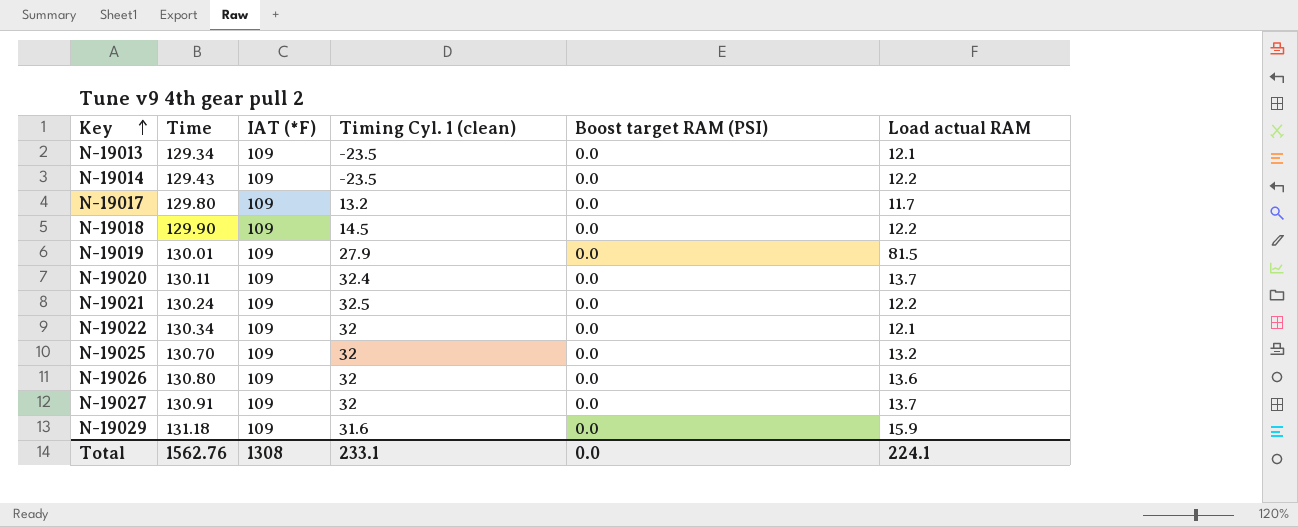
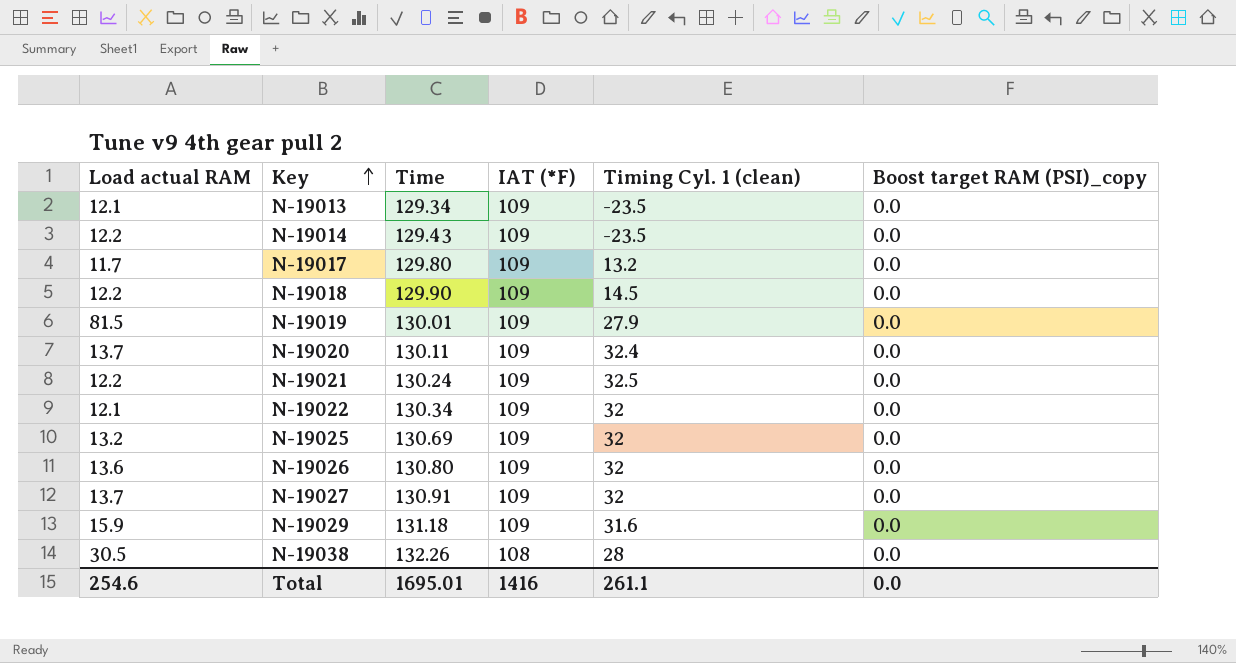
column Load actual RAM | position: 6 -> 1
column name: Boost target RAM (PSI) -> Boost target RAM (PSI)_copy
N-19025 | Time: 130.70 -> 130.69
row N-19038: none -> 30.5 | 132.26 | 108 | 28 | 0.0
Total | Load actual RAM: 224.1 -> 254.6
Total | Time: 1562.76 -> 1695.01
Total | IAT (*F): 1308 -> 1416
Total | Timing Cyl. 1 (clean): 233.1 -> 261.1

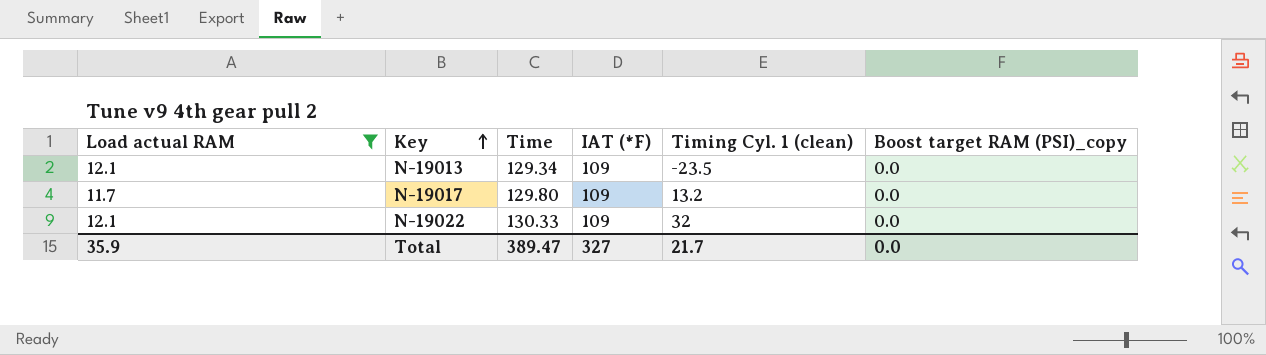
filter: none -> Load actual RAM <= 12.1
N-19022 | Time: 130.34 -> 130.33
Total | Load actual RAM: 254.6 -> 35.9
Total | Time: 1695.01 -> 389.47
Total | IAT (*F): 1416 -> 327
Total | Timing Cyl. 1 (clean): 261.1 -> 21.7

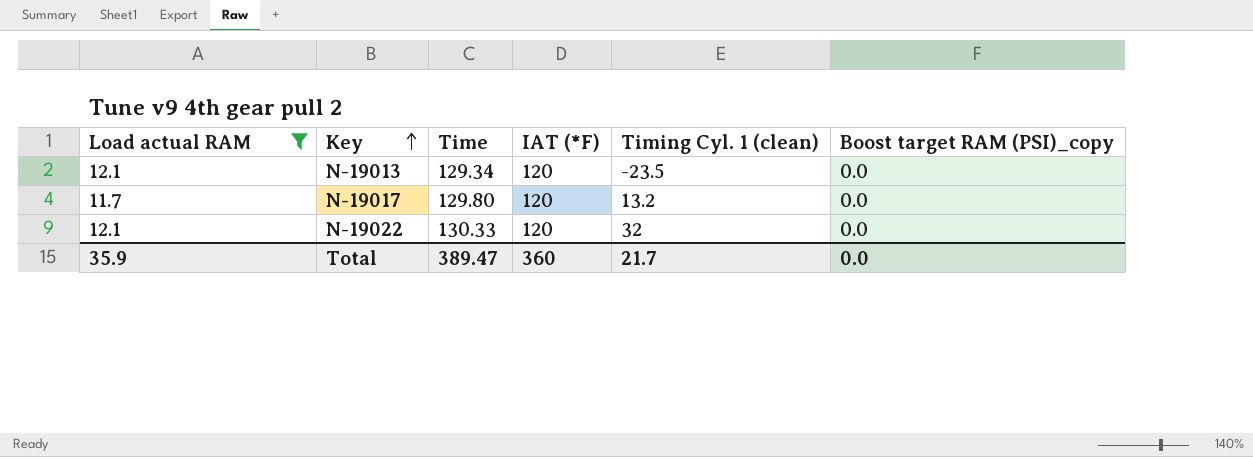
N-19013 | IAT (*F): 109 -> 120
N-19017 | IAT (*F): 109 -> 120
N-19022 | IAT (*F): 109 -> 120
Total | IAT (*F): 327 -> 360

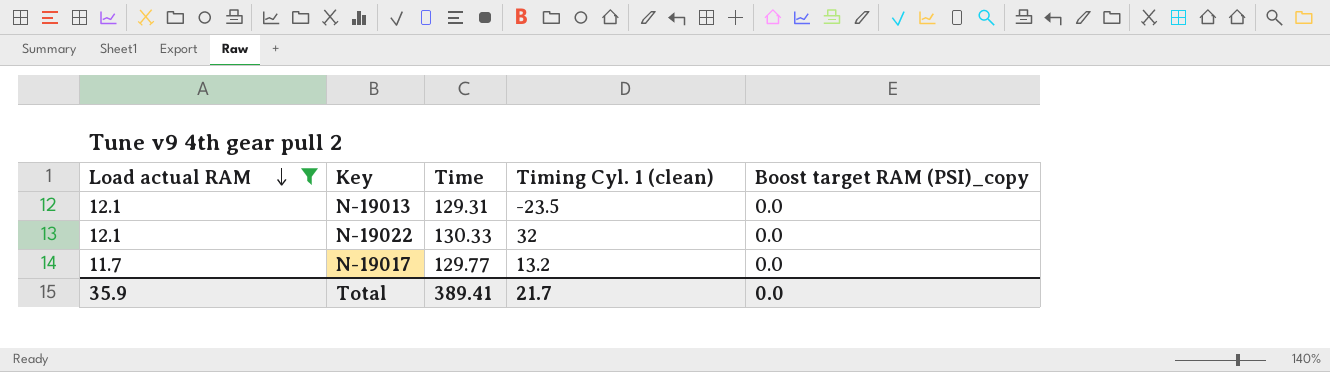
row order: Key ascending -> Load actual RAM descending
column IAT (*F) | position: 4 -> none
N-19013 | Time: 129.34 -> 129.31
N-19017 | Time: 129.80 -> 129.77
Total | Time: 389.47 -> 389.41

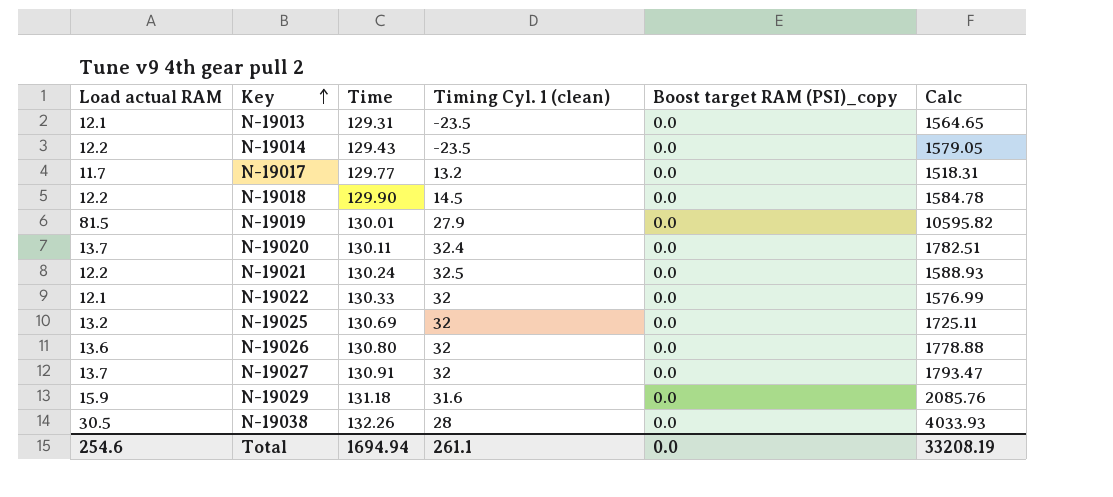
filter: Load actual RAM <= 12.1 -> none
row order: Load actual RAM descending -> Key ascending
column Calc | formula: none -> [Load actual RAM] * [Time]
Total | Load actual RAM: 35.9 -> 254.6
Total | Time: 389.41 -> 1694.94
Total | Timing Cyl. 1 (clean): 21.7 -> 261.1

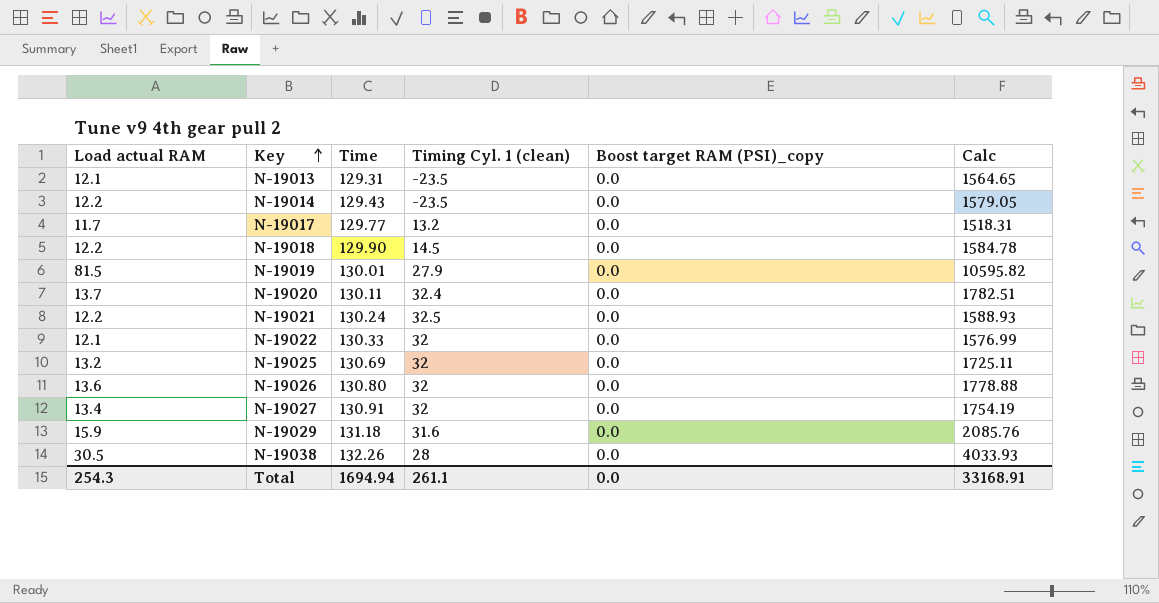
N-19027 | Load actual RAM: 13.7 -> 13.4
N-19027 | Calc: 1793.47 -> 1754.19
Total | Load actual RAM: 254.6 -> 254.3
Total | Calc: 33208.19 -> 33168.91

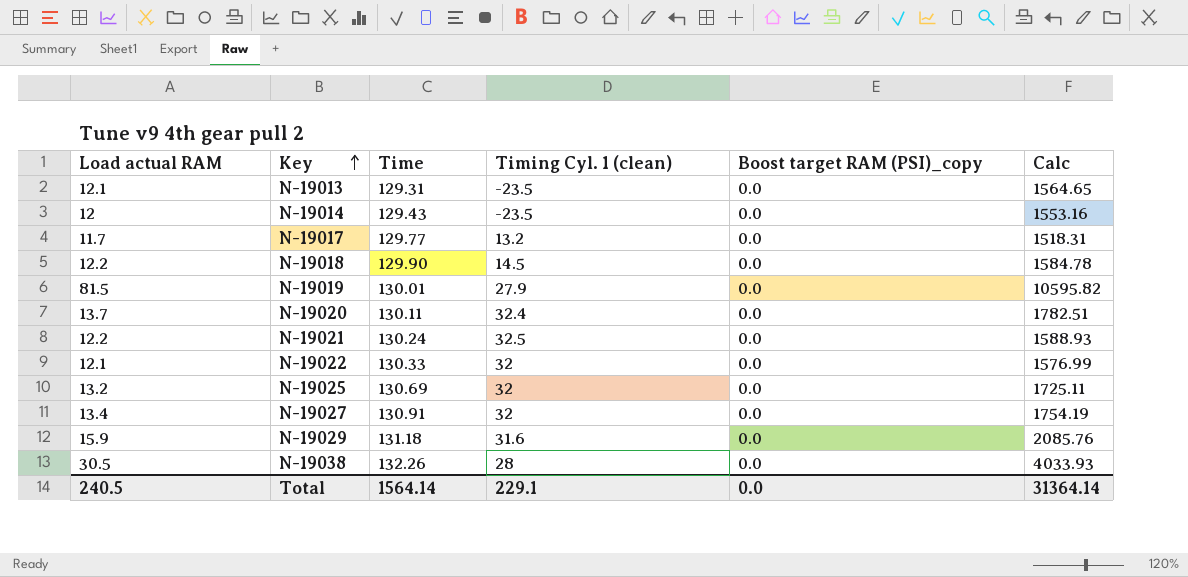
row N-19026: 13.6 | 130.80 | 32 | 0.0 | 1778.88 -> none
N-19014 | Load actual RAM: 12.2 -> 12
N-19014 | Calc: 1579.05 -> 1553.16
Total | Load actual RAM: 254.3 -> 240.5
Total | Time: 1694.94 -> 1564.14
Total | Timing Cyl. 1 (clean): 261.1 -> 229.1
Total | Calc: 33168.91 -> 31364.14

